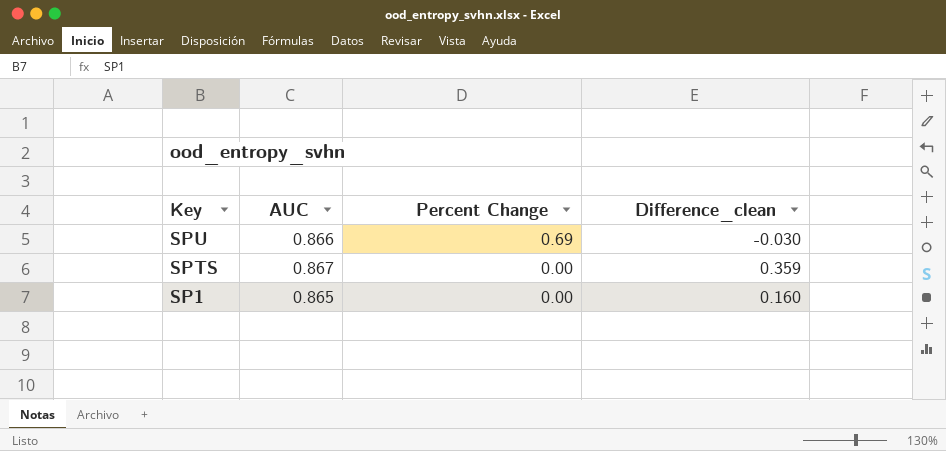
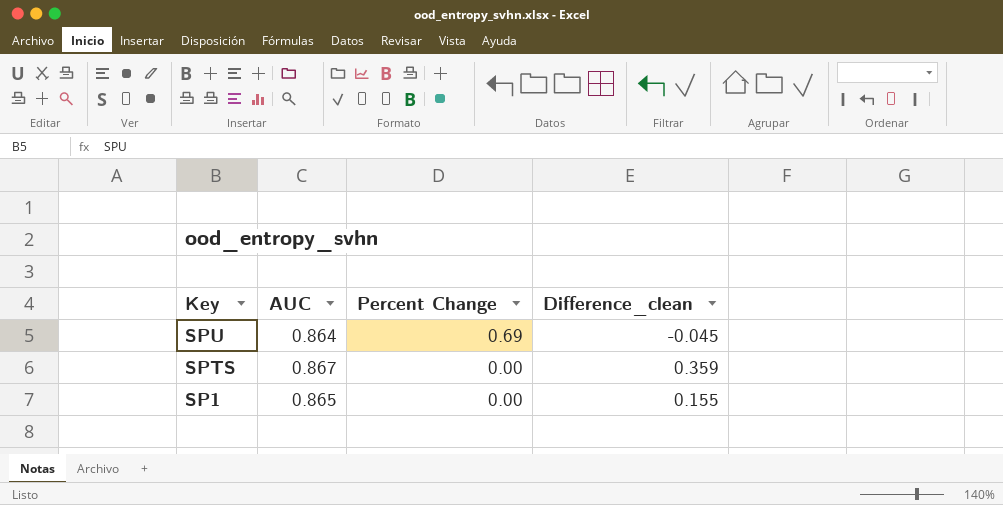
SPU | AUC: 0.866 -> 0.864
SPU | Difference_clean: -0.030 -> -0.045
SP1 | Difference_clean: 0.160 -> 0.155

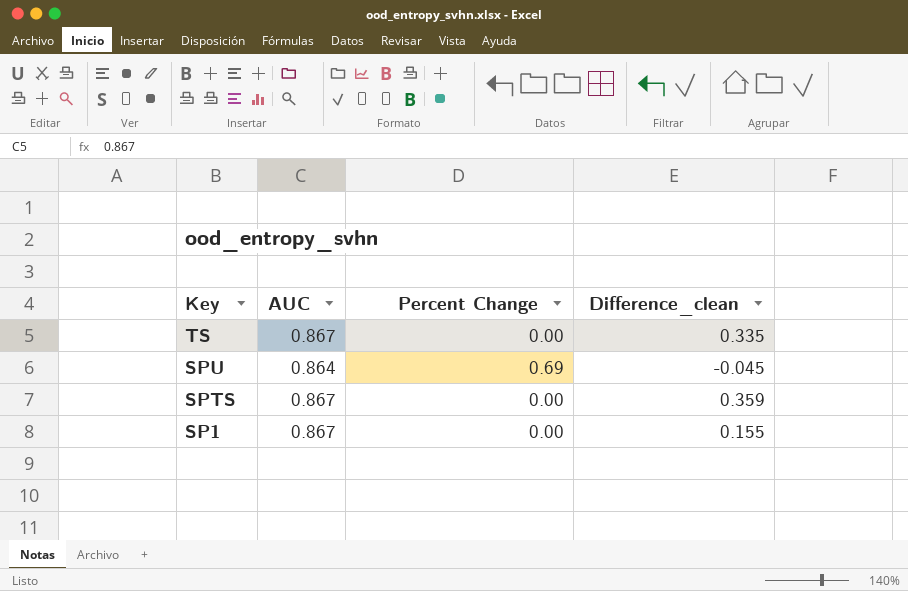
row TS: none -> 0.867 | 0.00 | 0.335
SP1 | AUC: 0.865 -> 0.867

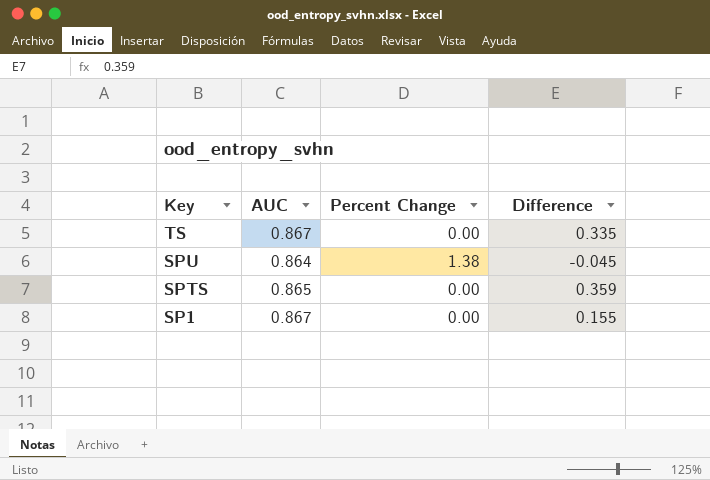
column name: Difference_clean -> Difference
SPU | Percent Change: 0.69 -> 1.38
SPTS | AUC: 0.867 -> 0.865

